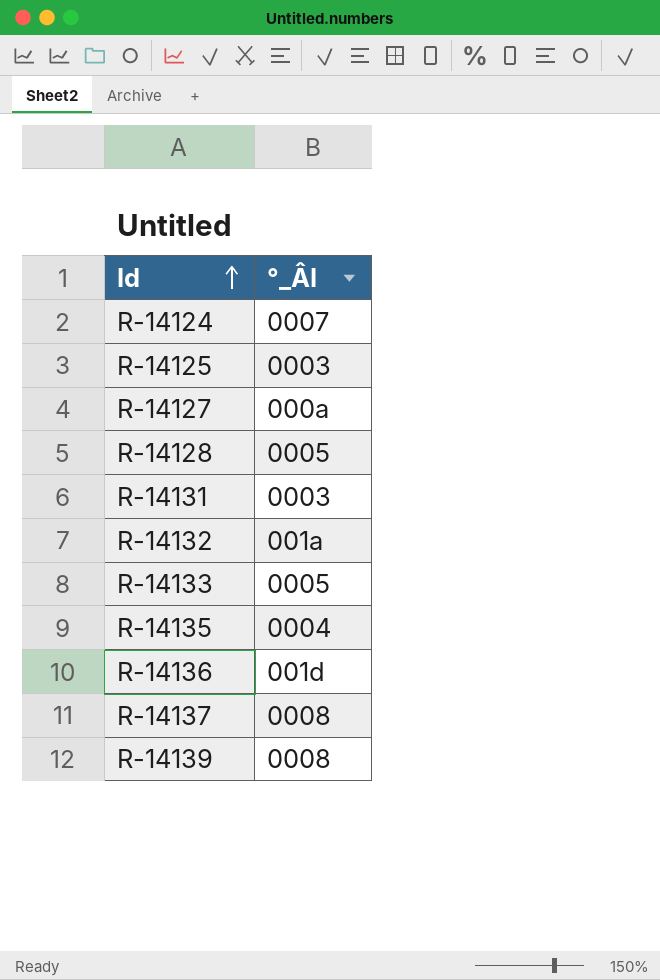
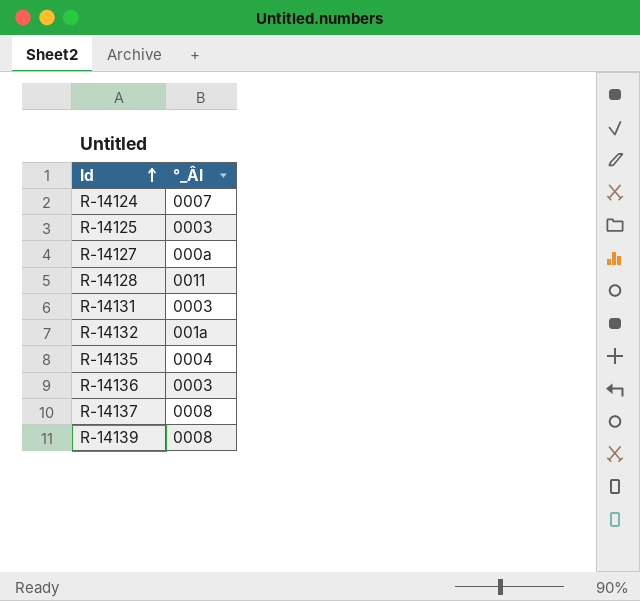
row R-14133: 0005 -> none
R-14128 | °_ÂI: 0005 -> 0011
R-14136 | °_ÂI: 001d -> 0003

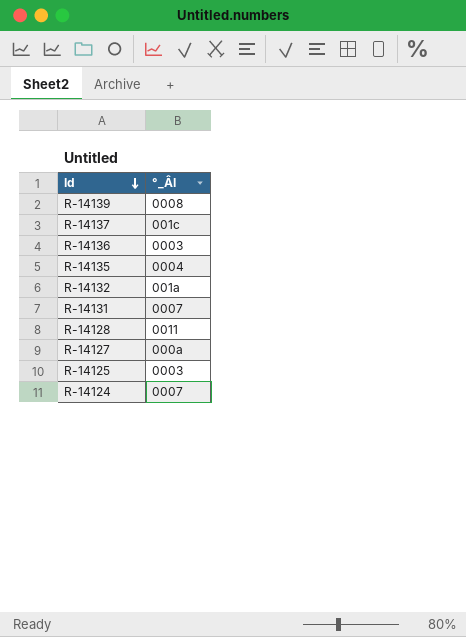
row order: Id ascending -> Id descending
R-14137 | °_ÂI: 0008 -> 001c
R-14131 | °_ÂI: 0003 -> 0007

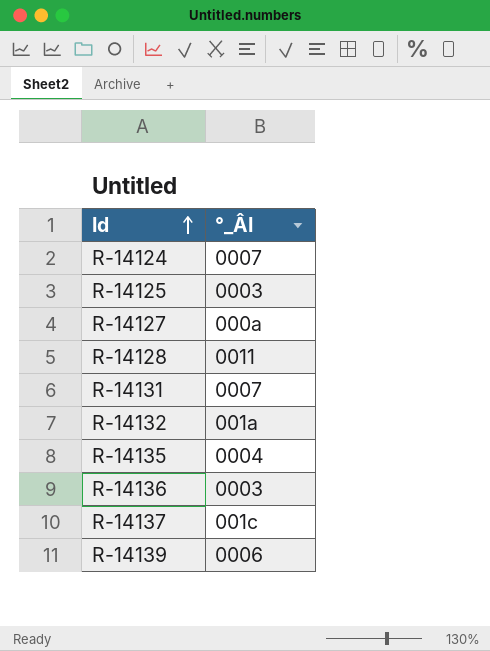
row order: Id descending -> Id ascending
R-14139 | °_ÂI: 0008 -> 0006

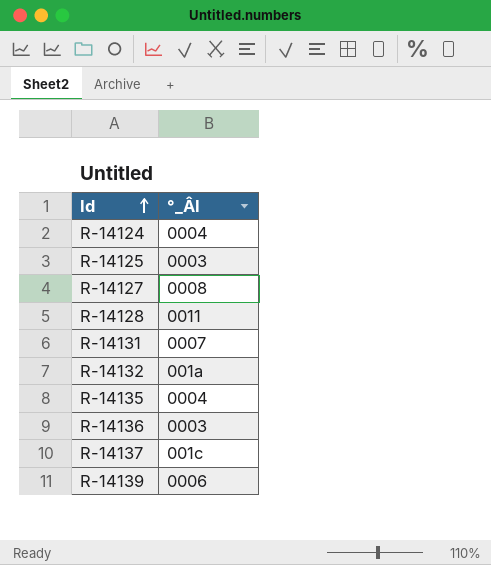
R-14124 | °_ÂI: 0007 -> 0004
R-14127 | °_ÂI: 000a -> 0008

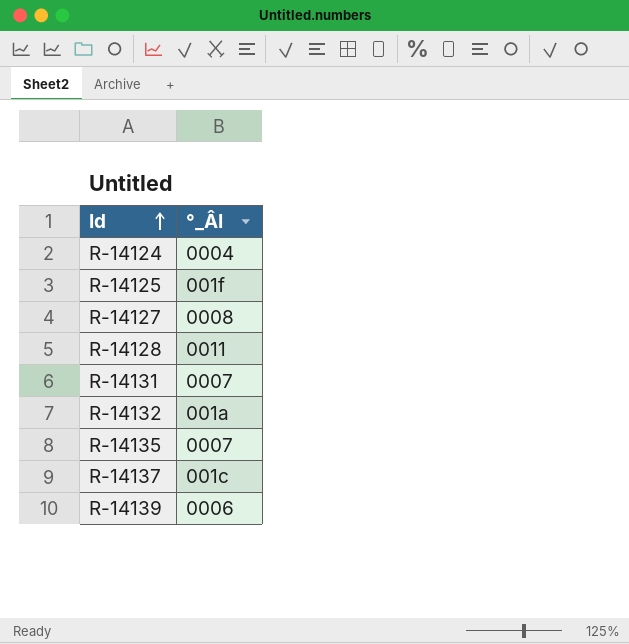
row R-14136: 0003 -> none
R-14125 | °_ÂI: 0003 -> 001f
R-14135 | °_ÂI: 0004 -> 0007

